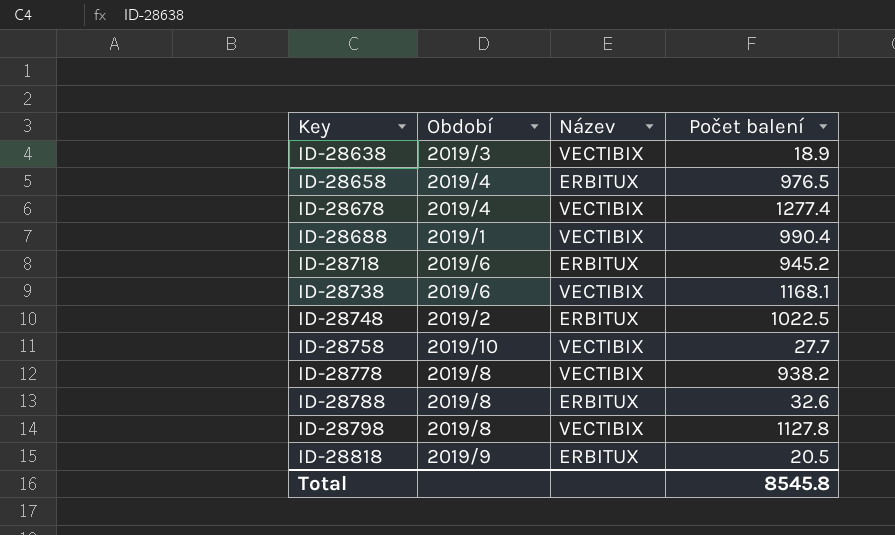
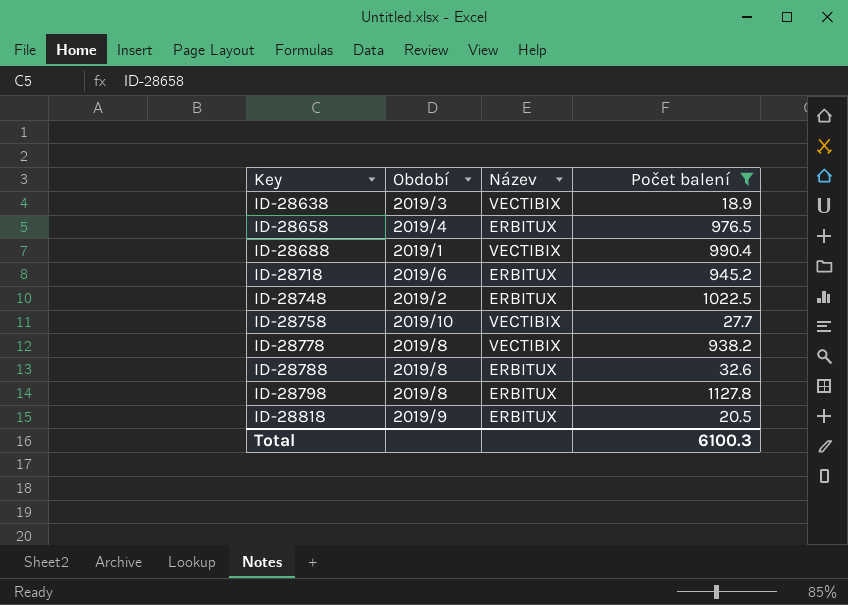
filter: none -> Počet balení <= 1127.8
ID-28798 | Název: VECTIBIX -> ERBITUX
Total | Počet balení: 8545.8 -> 6100.3

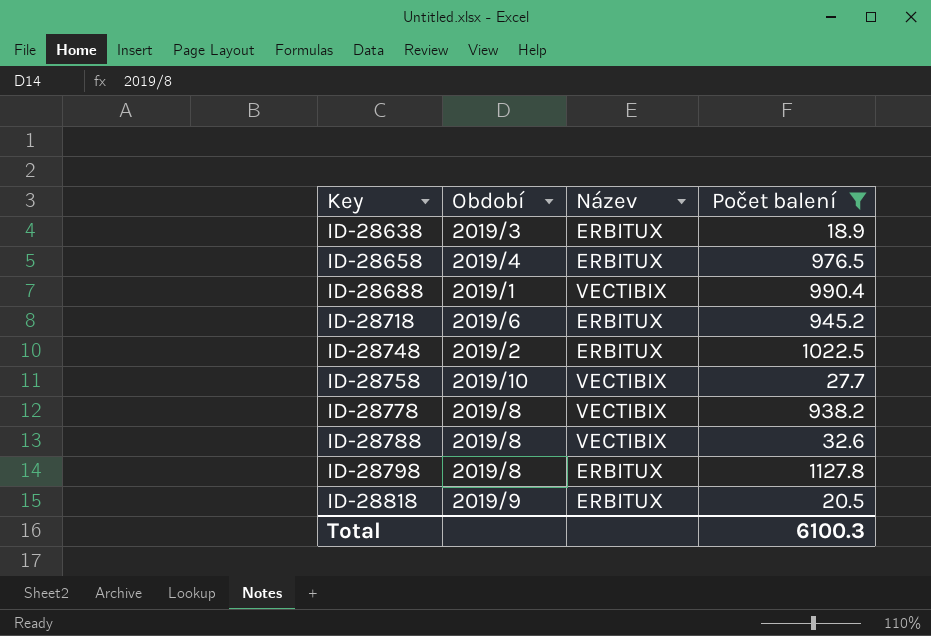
ID-28638 | Název: VECTIBIX -> ERBITUX
ID-28788 | Název: ERBITUX -> VECTIBIX

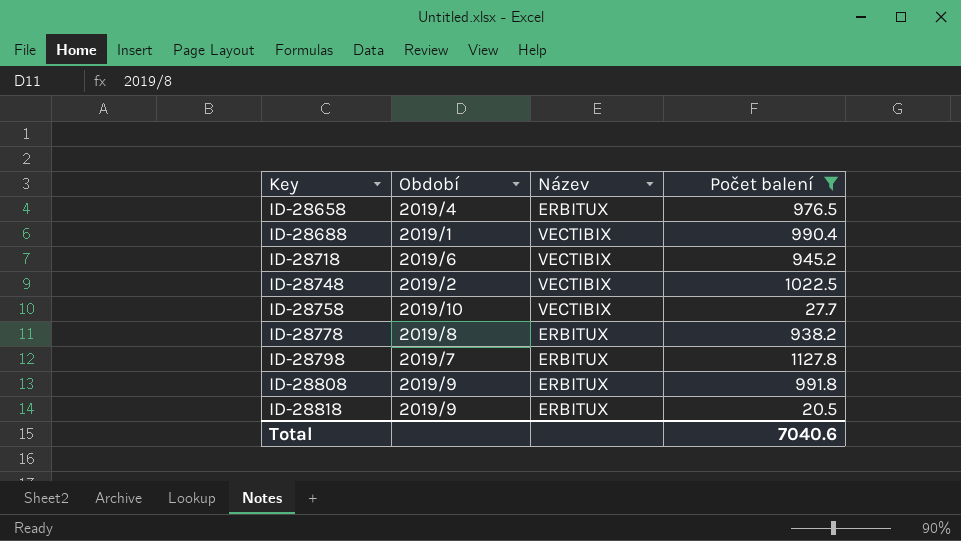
row ID-28638: 2019/3 | ERBITUX | 18.9 -> none
row ID-28788: 2019/8 | VECTIBIX | 32.6 -> none
ID-28718 | Název: ERBITUX -> VECTIBIX
ID-28748 | Název: ERBITUX -> VECTIBIX
ID-28778 | Název: VECTIBIX -> ERBITUX
ID-28798 | Období: 2019/8 -> 2019/7
row ID-28808: none -> 2019/9 | ERBITUX | 991.8
Total | Počet balení: 6100.3 -> 7040.6

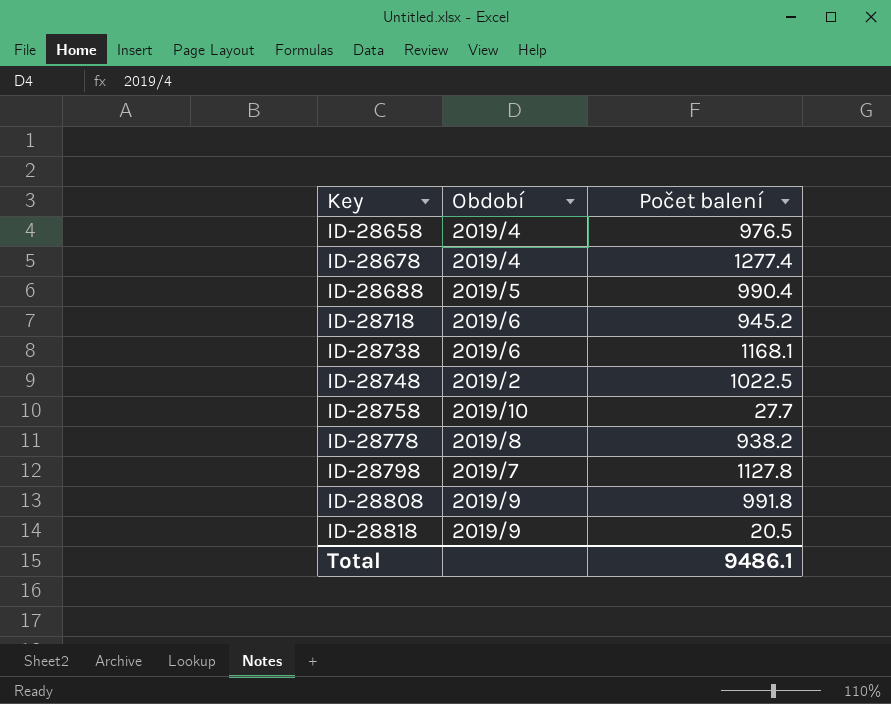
filter: Počet balení <= 1127.8 -> none
column Název | position: 3 -> none
ID-28688 | Období: 2019/1 -> 2019/5
Total | Počet balení: 7040.6 -> 9486.1

